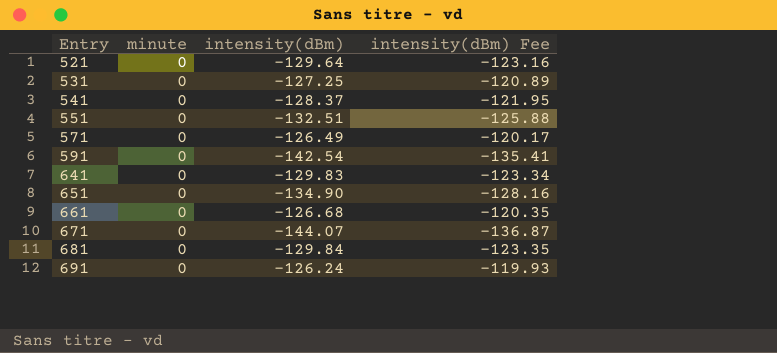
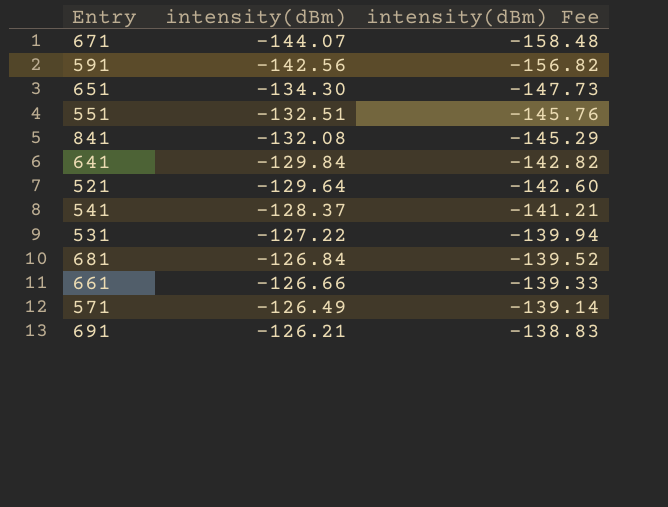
row order: Entry ascending -> intensity(dBm) ascending
column minute | position: 2 -> none
column intensity(dBm) Fee | formula: [intensity(dBm)] * 0.95 -> [intensity(dBm)] * 1.1
591 | intensity(dBm): -142.54 -> -142.56
651 | intensity(dBm): -134.90 -> -134.30
row 841: none -> -132.08 | -145.29
641 | intensity(dBm): -129.83 -> -129.84
531 | intensity(dBm): -127.25 -> -127.22
681 | intensity(dBm): -129.84 -> -126.84
661 | intensity(dBm): -126.68 -> -126.66
691 | intensity(dBm): -126.24 -> -126.21

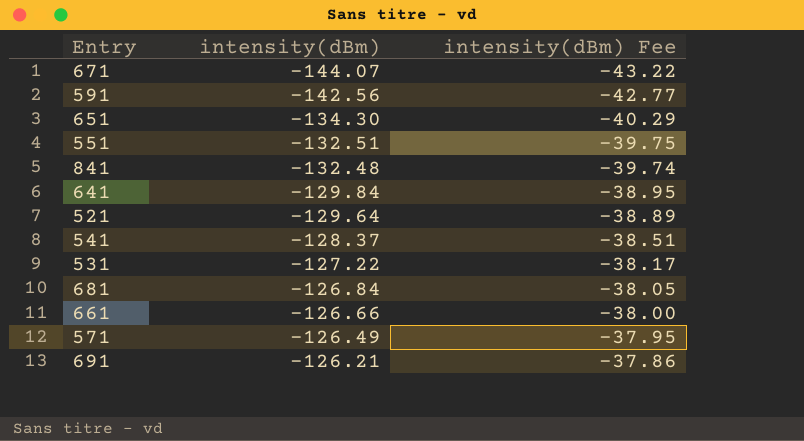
column intensity(dBm) Fee | formula: [intensity(dBm)] * 1.1 -> [intensity(dBm)] * 0.3
841 | intensity(dBm): -132.08 -> -132.48

